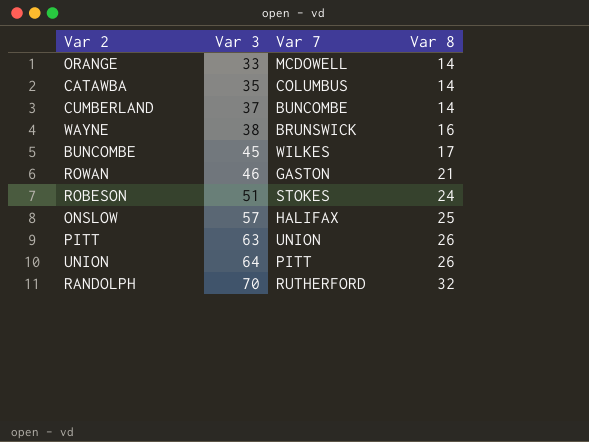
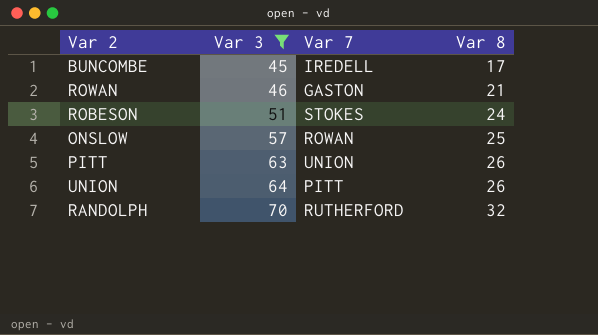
filter: none -> Var 3 >= 45
BUNCOMBE | Var 7: WILKES -> IREDELL
ONSLOW | Var 7: HALIFAX -> ROWAN

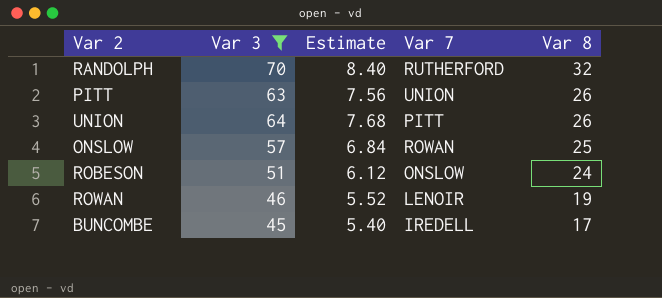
row order: Var 3 ascending -> Var 8 descending
column Estimate | formula: none -> [Var 3] * 0.12
ROBESON | Var 7: STOKES -> ONSLOW
ROWAN | Var 7: GASTON -> LENOIR
ROWAN | Var 8: 21 -> 19

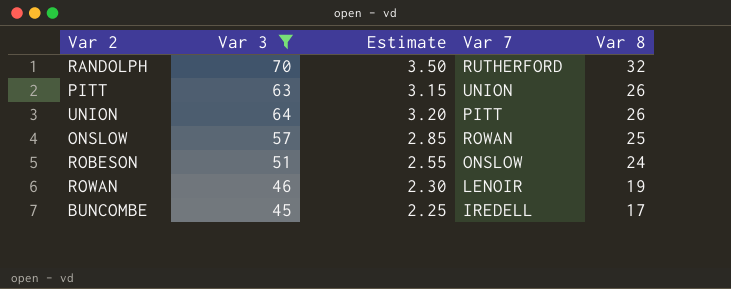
column Estimate | formula: [Var 3] * 0.12 -> [Var 3] * 0.05

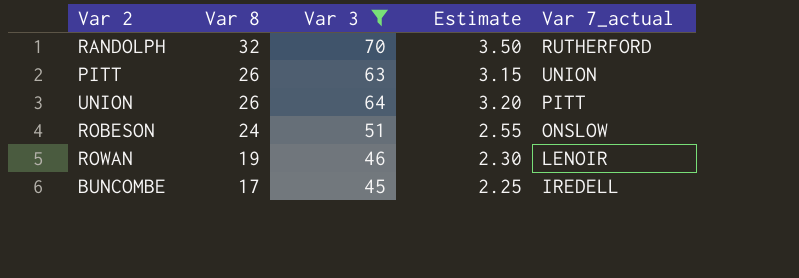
column Var 8 | position: 5 -> 2
column name: Var 7 -> Var 7_actual
row ONSLOW: 57 | 2.85 | ROWAN | 25 -> none

